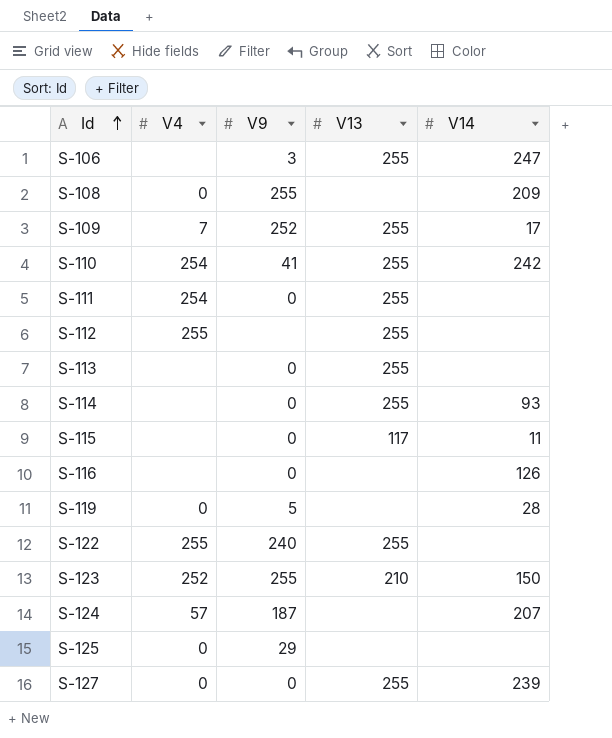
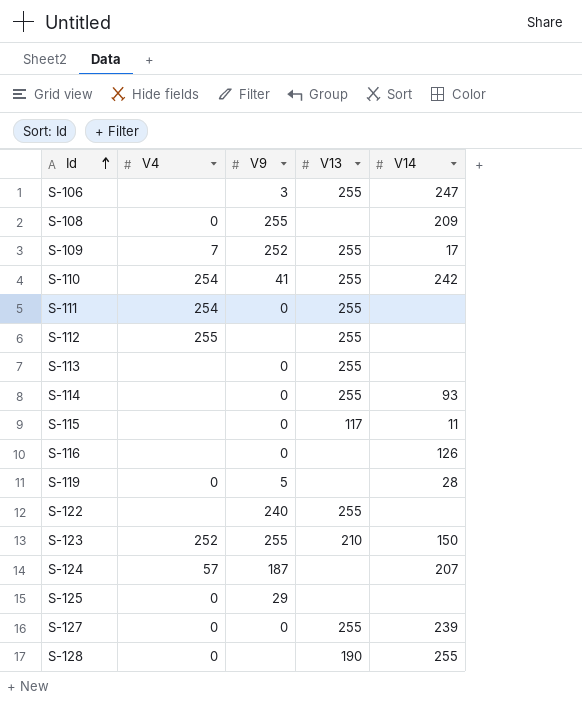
S-122 | V4: 255 -> none
row S-128: none -> 0 | none | 190 | 255

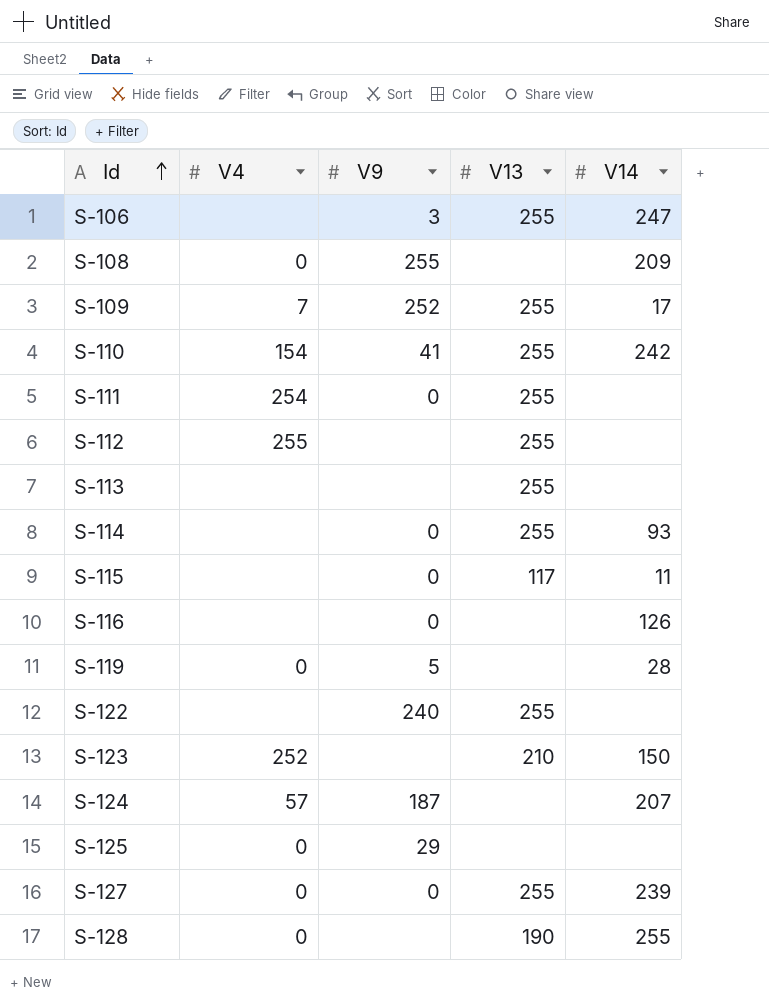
S-110 | V4: 254 -> 154
S-113 | V9: 0 -> none
S-123 | V9: 255 -> none

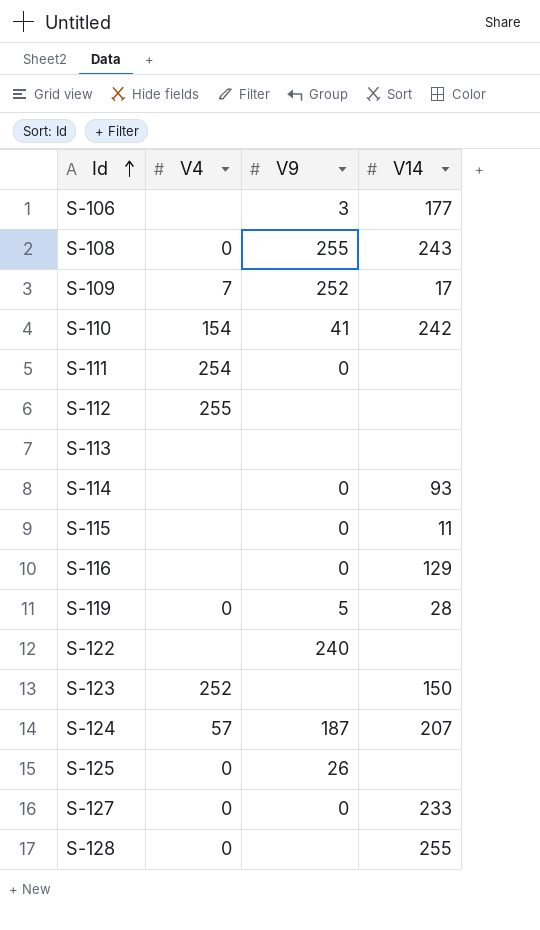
column V13 | position: 4 -> none
S-106 | V14: 247 -> 177
S-108 | V14: 209 -> 243
S-116 | V14: 126 -> 129
S-125 | V9: 29 -> 26
S-127 | V14: 239 -> 233

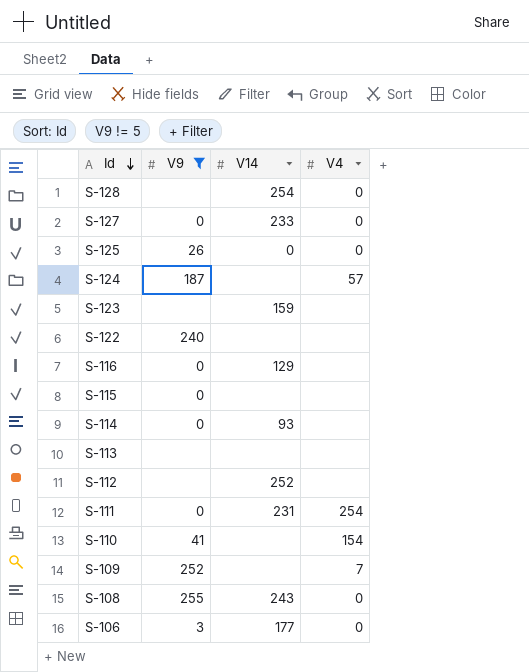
filter: none -> V9 != 5
row order: Id ascending -> Id descending
column V4 | position: 2 -> 4
S-128 | V14: 255 -> 254
S-125 | V14: none -> 0
S-124 | V14: 207 -> none
S-123 | V14: 150 -> 159
S-123 | V4: 252 -> none
S-115 | V14: 11 -> none
S-112 | V14: none -> 252
S-112 | V4: 255 -> none
S-111 | V14: none -> 231
S-110 | V14: 242 -> none
S-109 | V14: 17 -> none
S-106 | V4: none -> 0

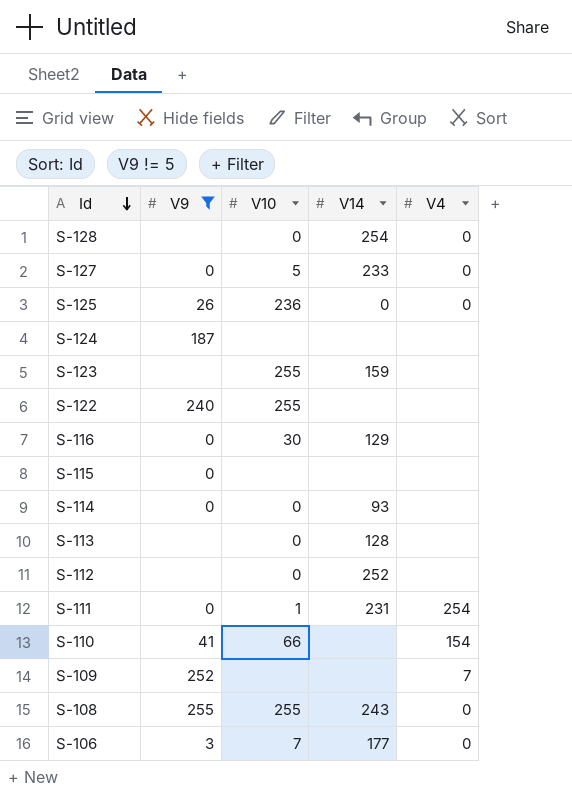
column V10 | position: none -> 3
S-124 | V4: 57 -> none
S-113 | V14: none -> 128

